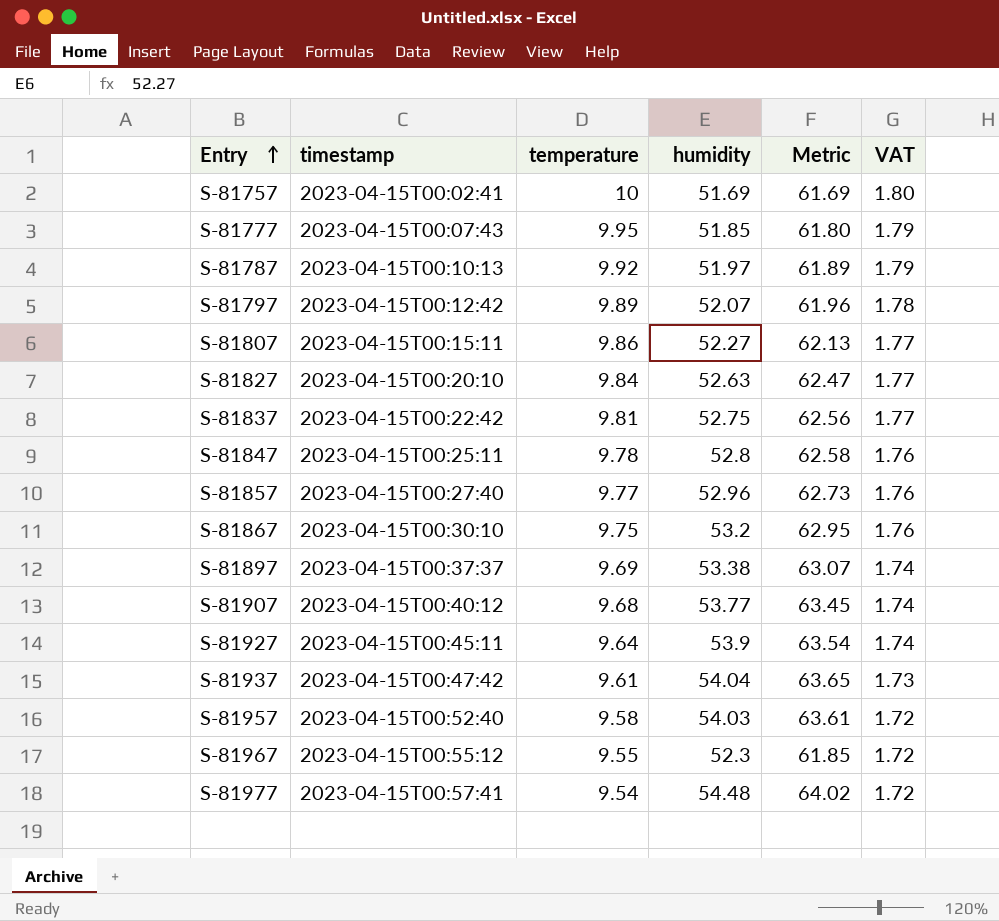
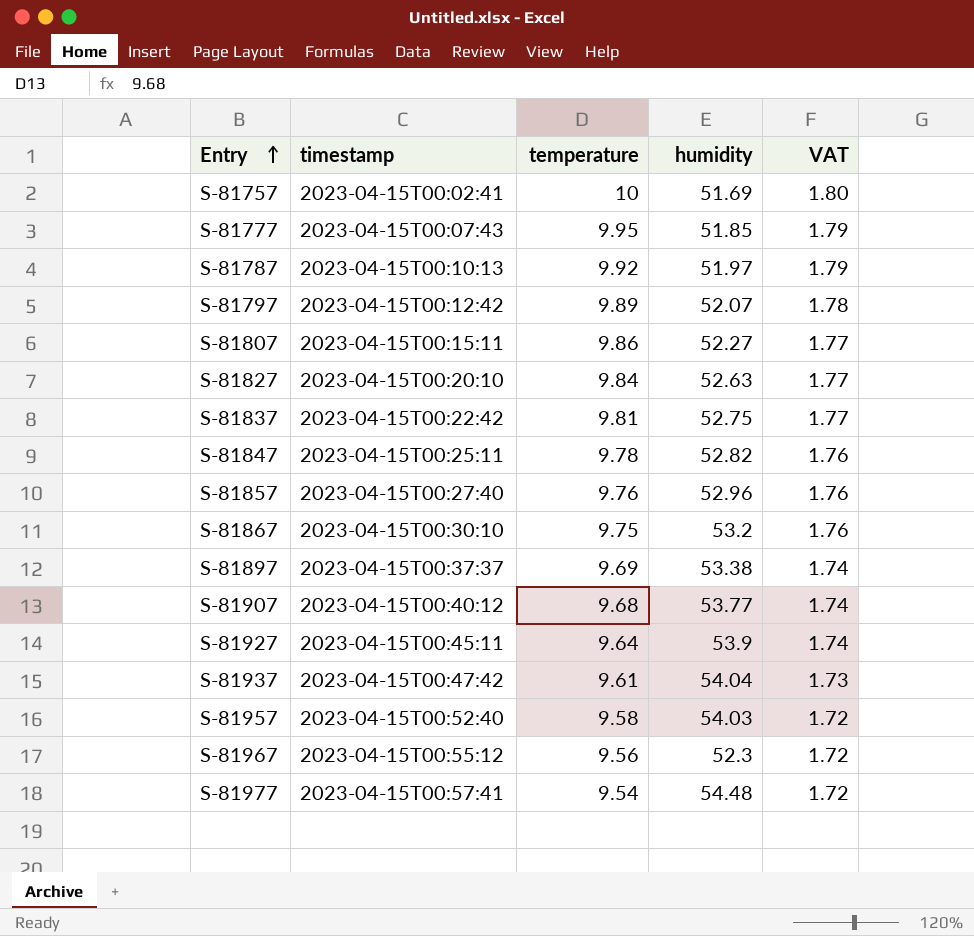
column Metric | formula: [temperature] + [humidity] -> none
S-81847 | humidity: 52.8 -> 52.82
S-81857 | temperature: 9.77 -> 9.76
S-81967 | temperature: 9.55 -> 9.56

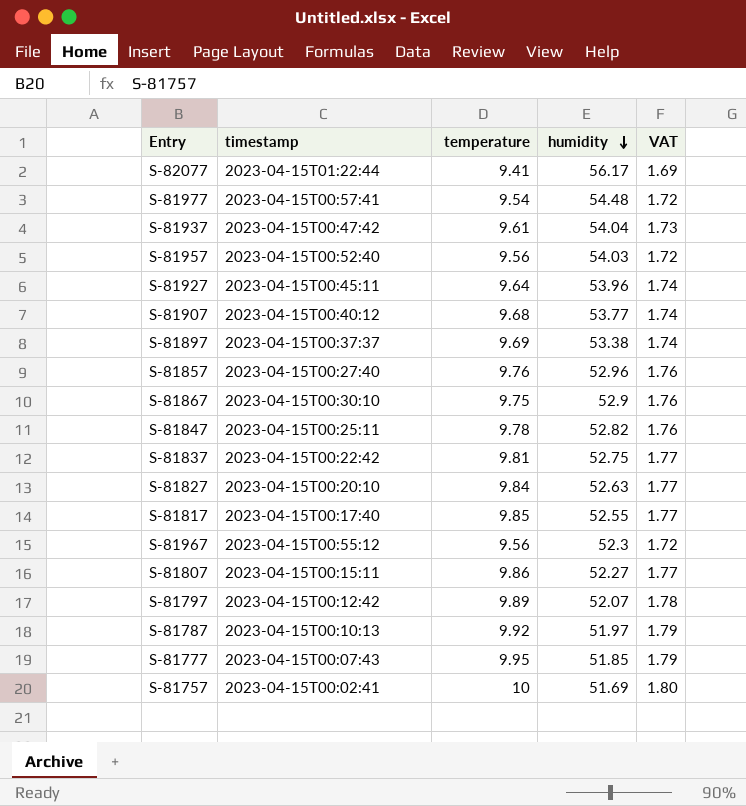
row order: Entry ascending -> humidity descending
row S-82077: none -> 2023-04-15T01:22:44 | 9.41 | 56.17 | 1.69
S-81957 | temperature: 9.58 -> 9.56
S-81927 | humidity: 53.9 -> 53.96
S-81867 | humidity: 53.2 -> 52.9
row S-81817: none -> 2023-04-15T00:17:40 | 9.85 | 52.55 | 1.77

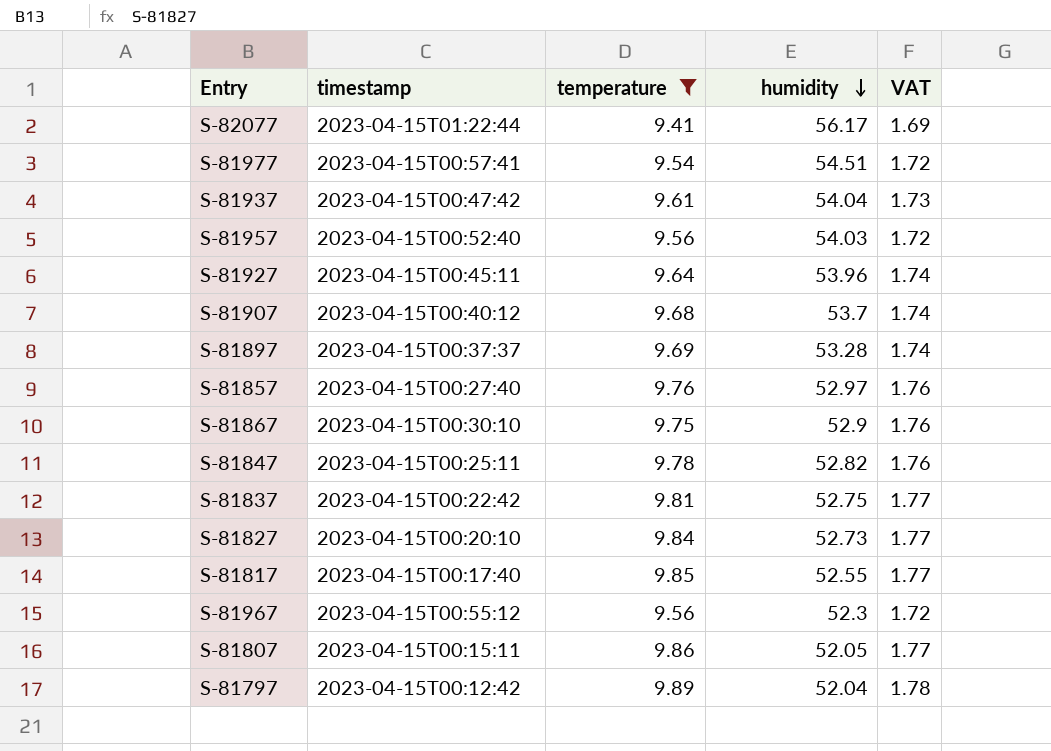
filter: none -> temperature <= 9.89
S-81977 | humidity: 54.48 -> 54.51
S-81907 | humidity: 53.77 -> 53.7
S-81897 | humidity: 53.38 -> 53.28
S-81857 | humidity: 52.96 -> 52.97
S-81827 | humidity: 52.63 -> 52.73
S-81807 | humidity: 52.27 -> 52.05
S-81797 | humidity: 52.07 -> 52.04

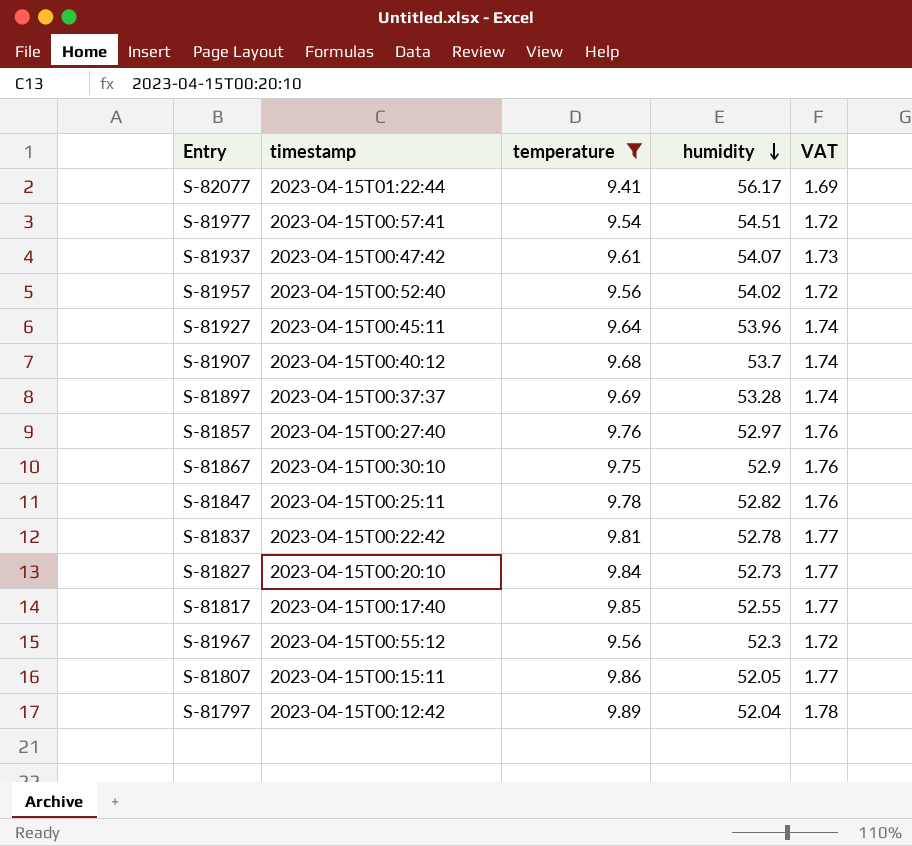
S-81937 | humidity: 54.04 -> 54.07
S-81957 | humidity: 54.03 -> 54.02
S-81837 | humidity: 52.75 -> 52.78

